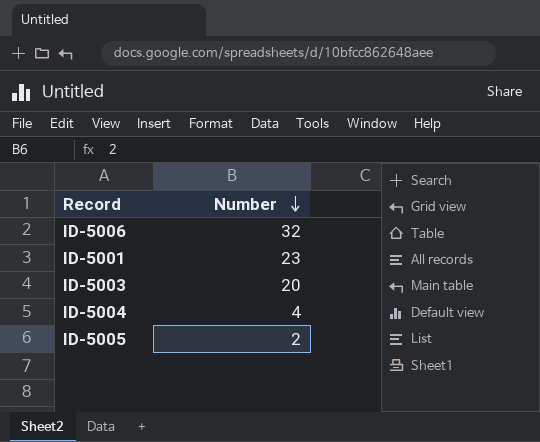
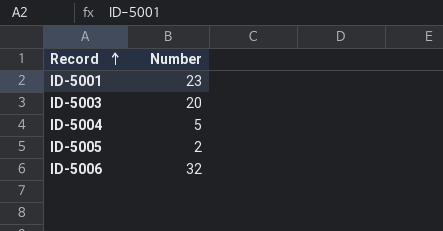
row order: Number descending -> Record ascending
ID-5004 | Number: 4 -> 5

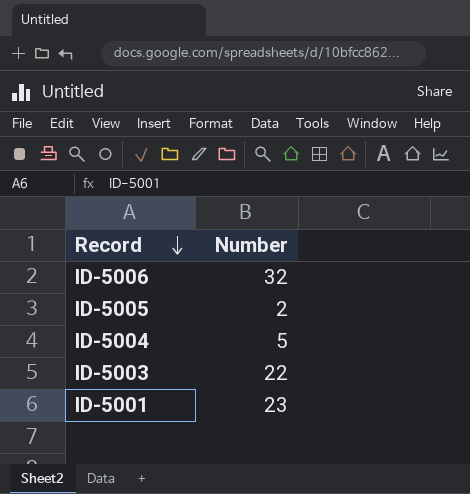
row order: Record ascending -> Record descending
ID-5003 | Number: 20 -> 22

